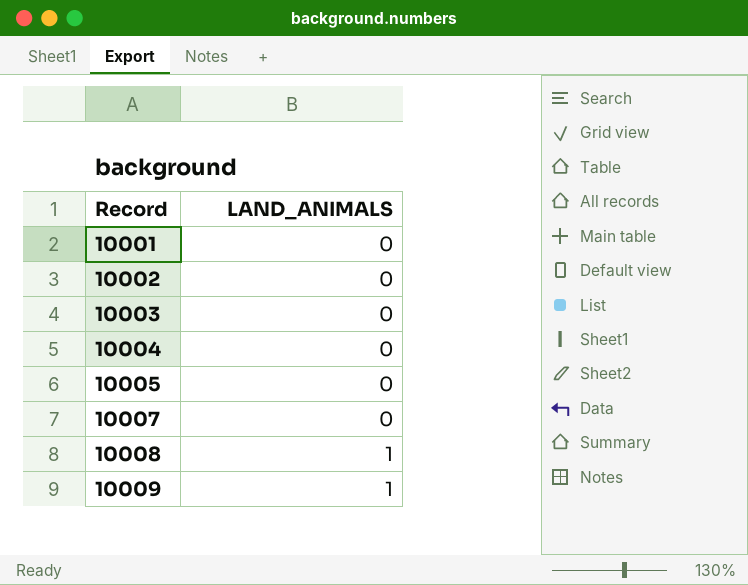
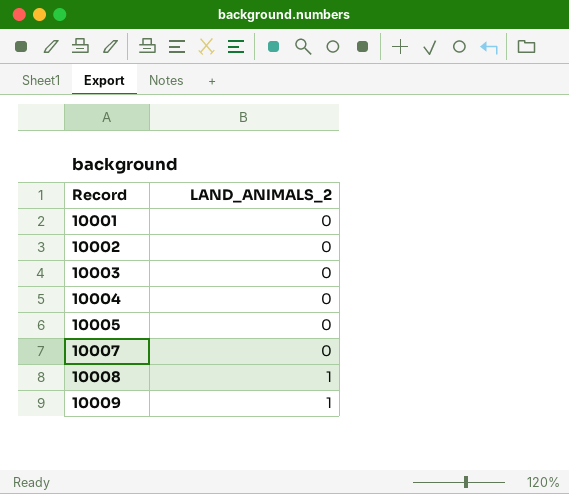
column name: LAND_ANIMALS -> LAND_ANIMALS_2

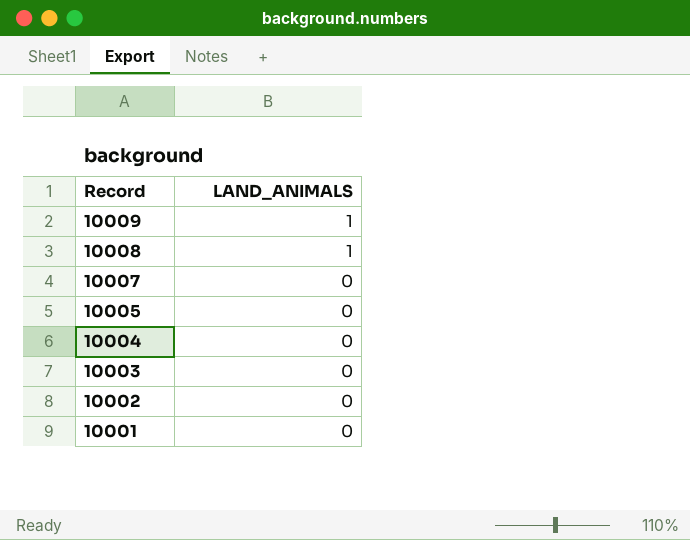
row order: Record ascending -> Record descending
column name: LAND_ANIMALS_2 -> LAND_ANIMALS

